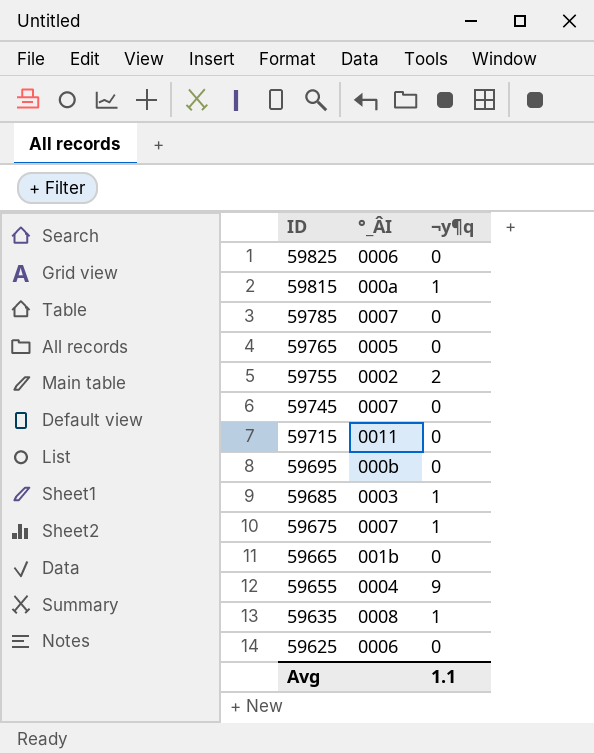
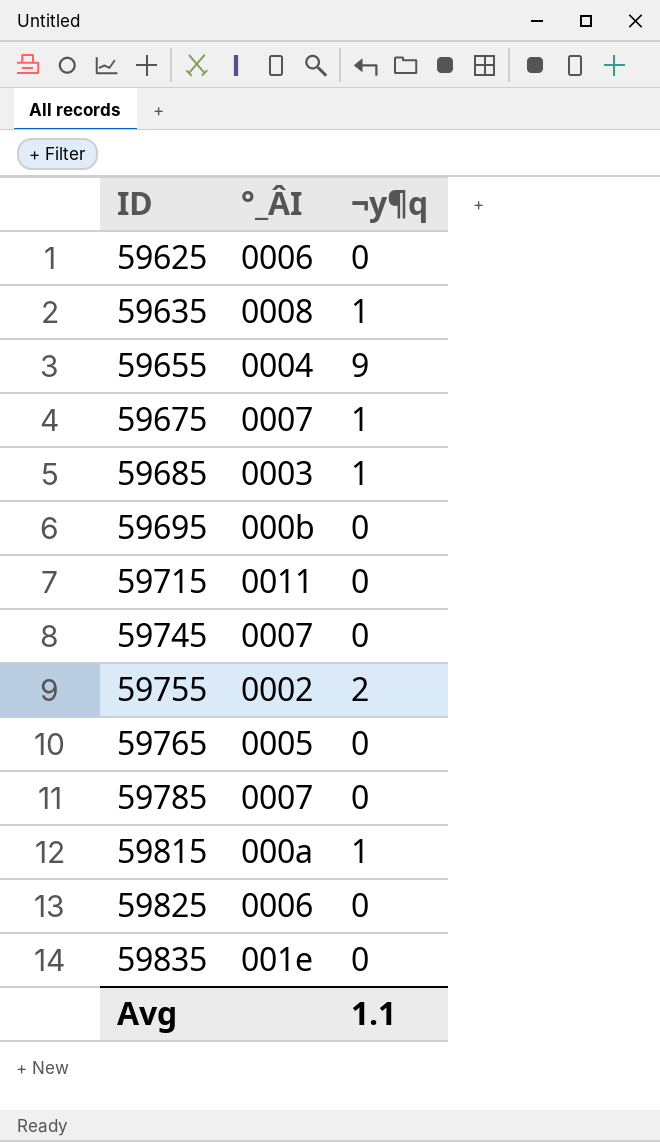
row order: ID descending -> ID ascending
row 59665: 001b | 0 -> none
row 59835: none -> 001e | 0

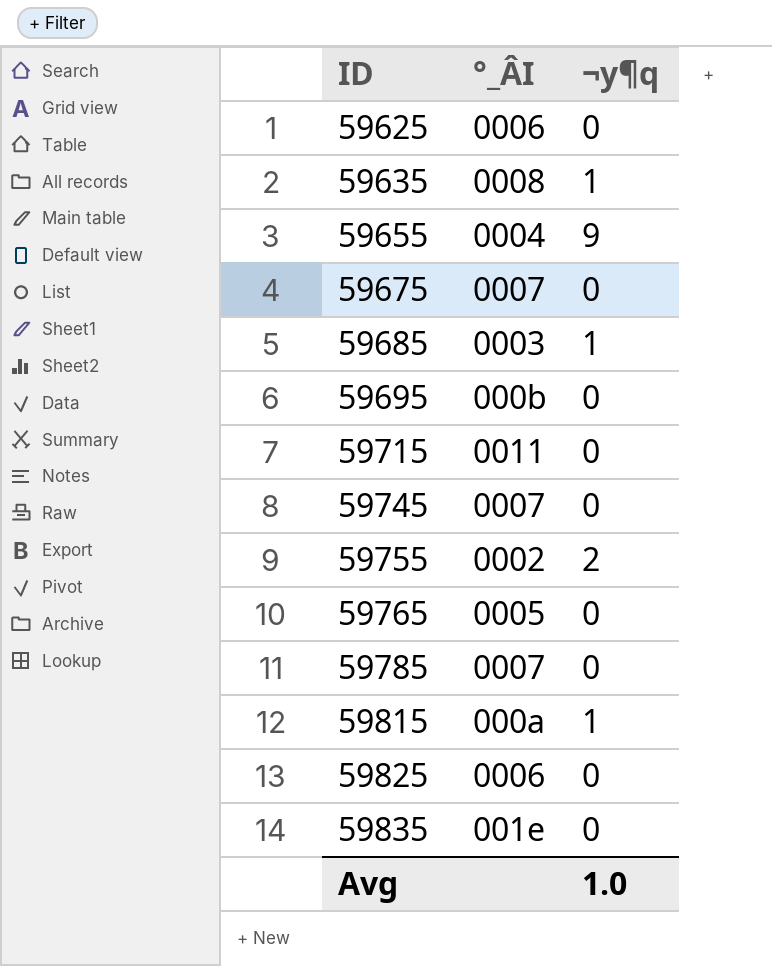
59675 | ¬y¶q: 1 -> 0
Avg | ¬y¶q: 1.1 -> 1.0

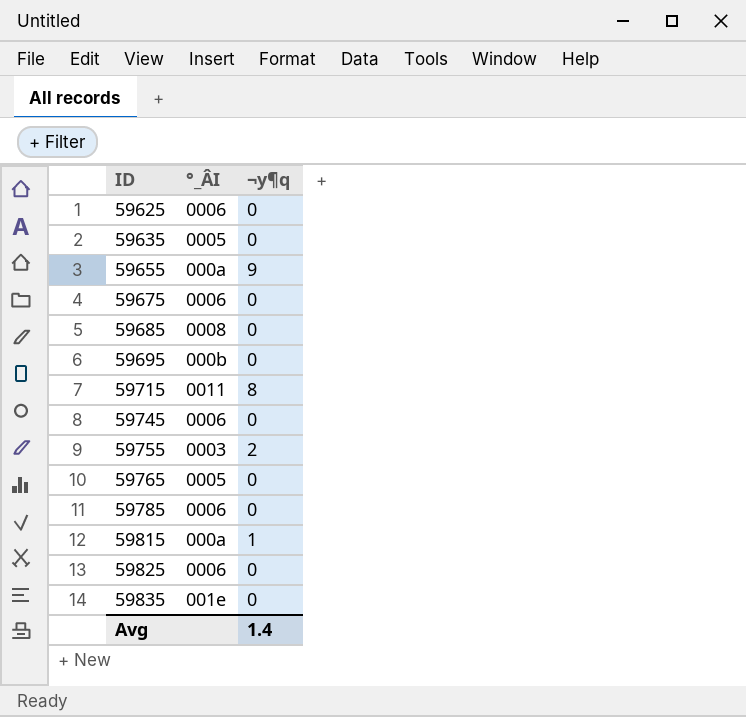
59635 | °_ÂI: 0008 -> 0005
59635 | ¬y¶q: 1 -> 0
59655 | °_ÂI: 0004 -> 000a
59675 | °_ÂI: 0007 -> 0006
59685 | °_ÂI: 0003 -> 0008
59685 | ¬y¶q: 1 -> 0
59715 | ¬y¶q: 0 -> 8
59745 | °_ÂI: 0007 -> 0006
59755 | °_ÂI: 0002 -> 0003
59785 | °_ÂI: 0007 -> 0006
Avg | ¬y¶q: 1.0 -> 1.4

